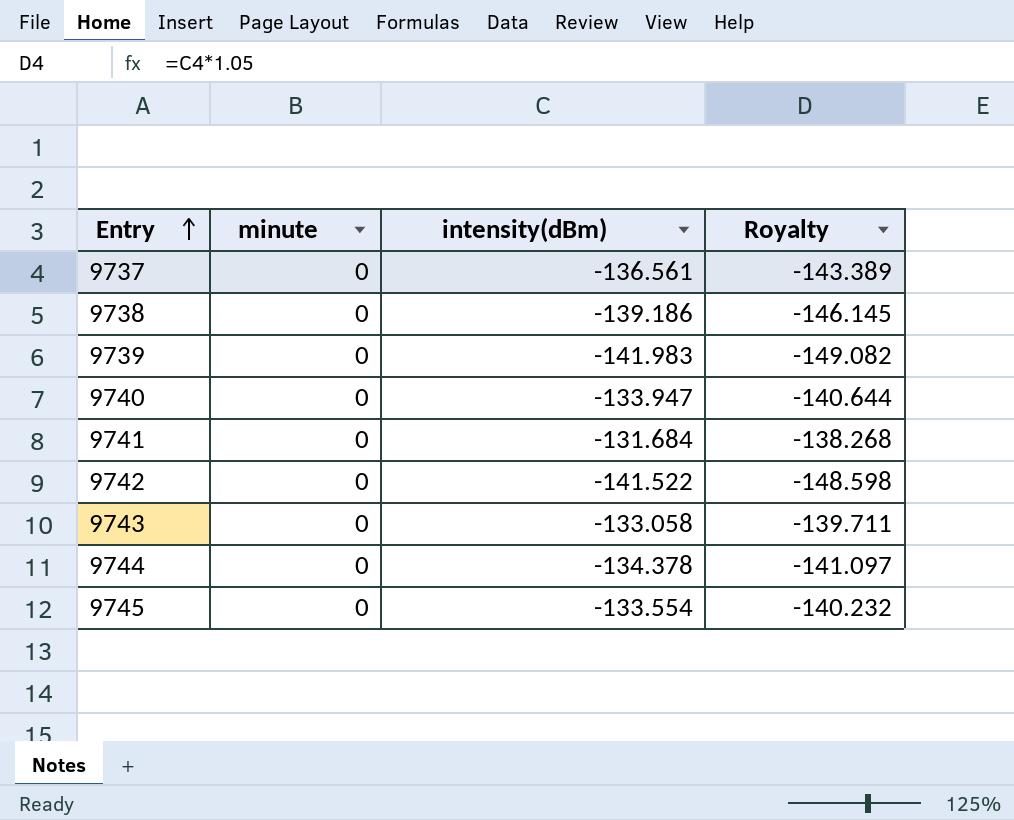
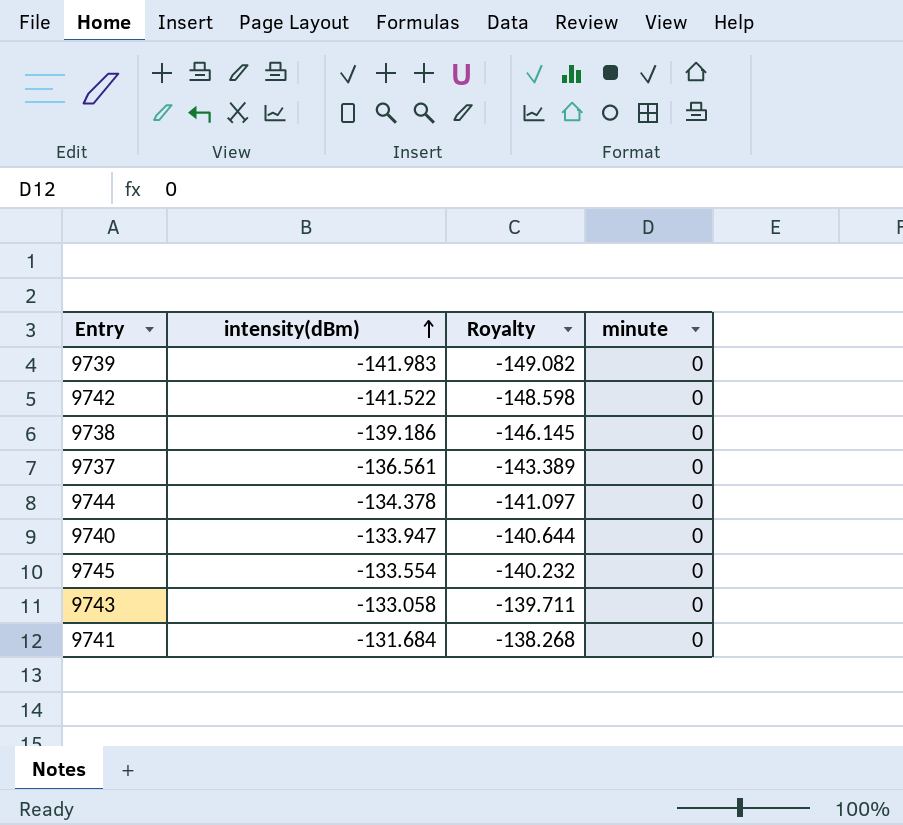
row order: Entry ascending -> intensity(dBm) ascending
column minute | position: 2 -> 4

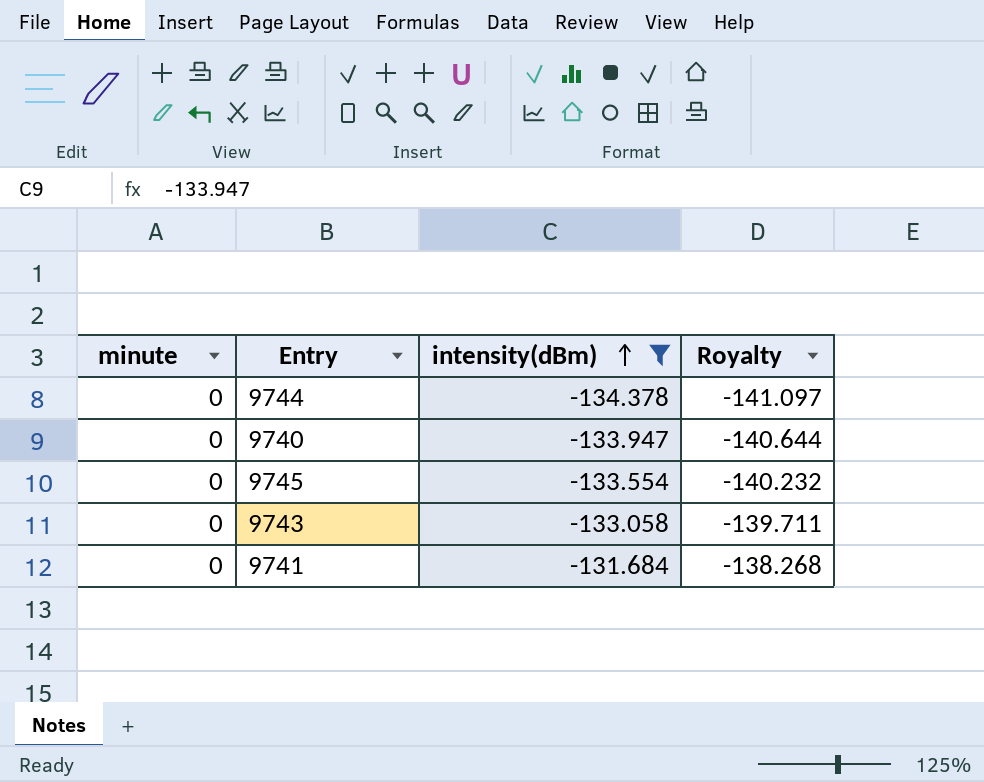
filter: none -> intensity(dBm) >= -134.378
column minute | position: 4 -> 1

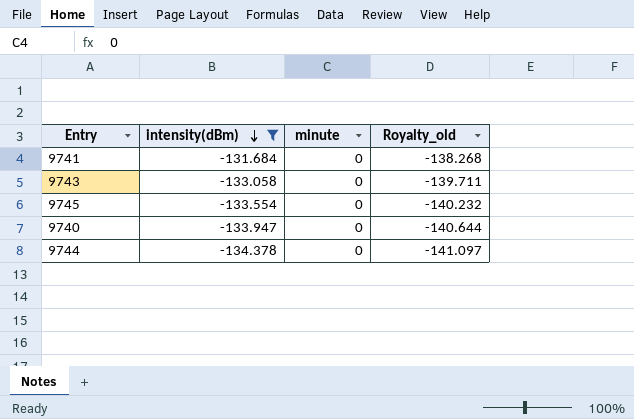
row order: intensity(dBm) ascending -> intensity(dBm) descending
column minute | position: 1 -> 3
column name: Royalty -> Royalty_old

